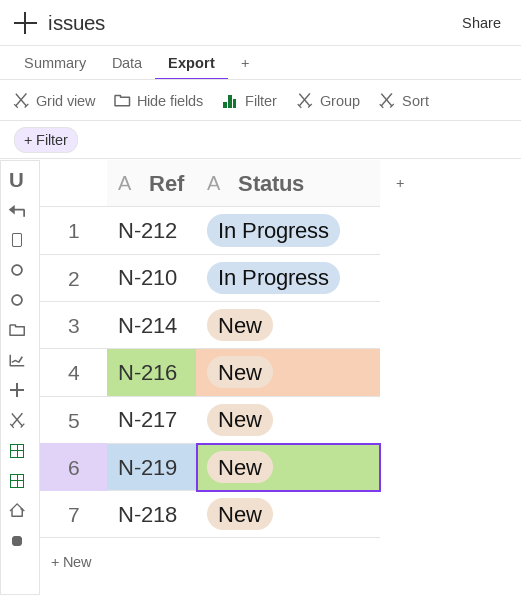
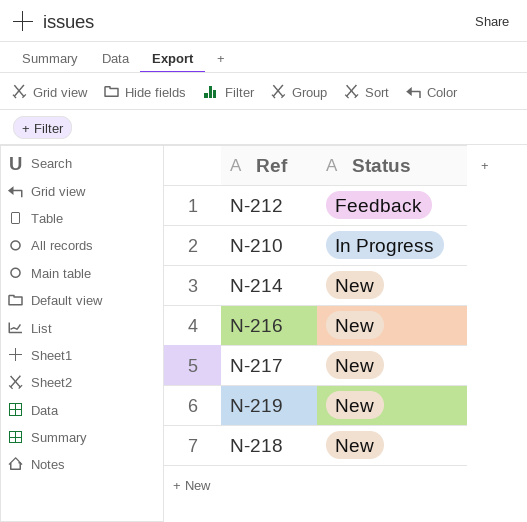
N-212 | Status: In Progress -> Feedback

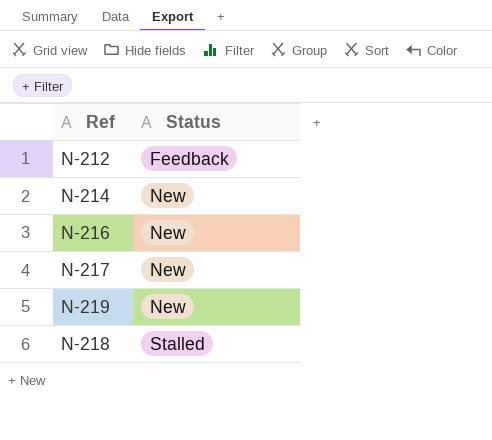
row N-210: In Progress -> none
N-218 | Status: New -> Stalled

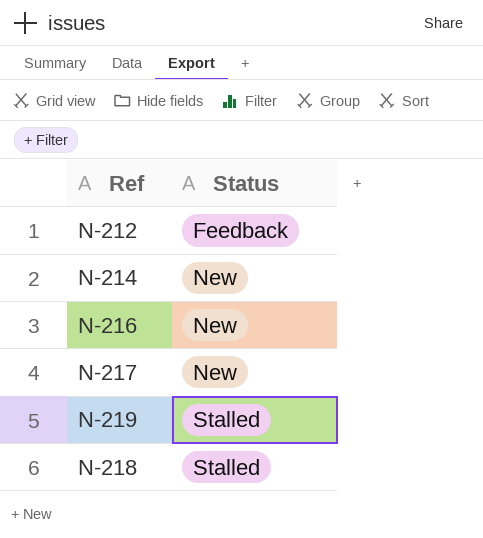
N-219 | Status: New -> Stalled

